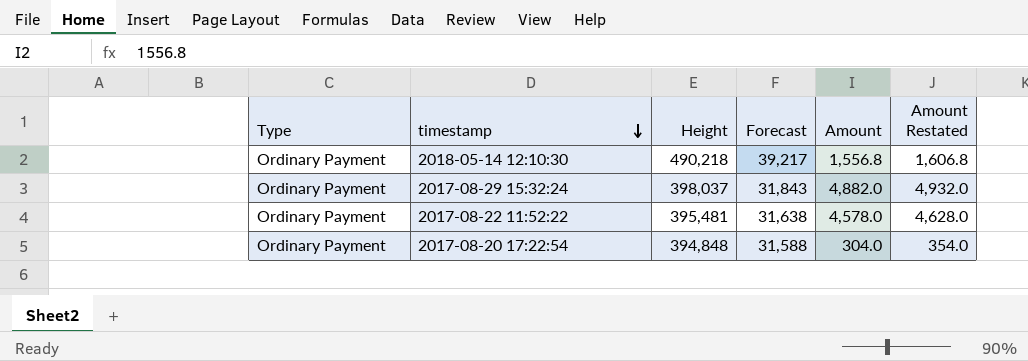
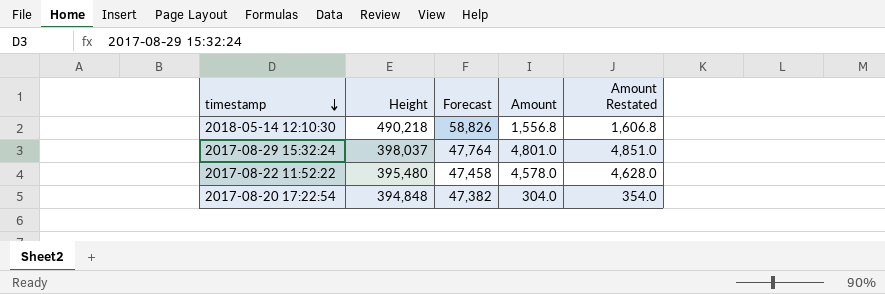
column Type | position: 1 -> none
column Forecast | formula: [Height] * 0.08 -> [Height] * 0.12
2017-08-29 15:32:24 | Amount: 4,882.0 -> 4,801.0
2017-08-29 15:32:24 | Amount Restated: 4,932.0 -> 4,851.0
2017-08-22 11:52:22 | Height: 395,481 -> 395,480

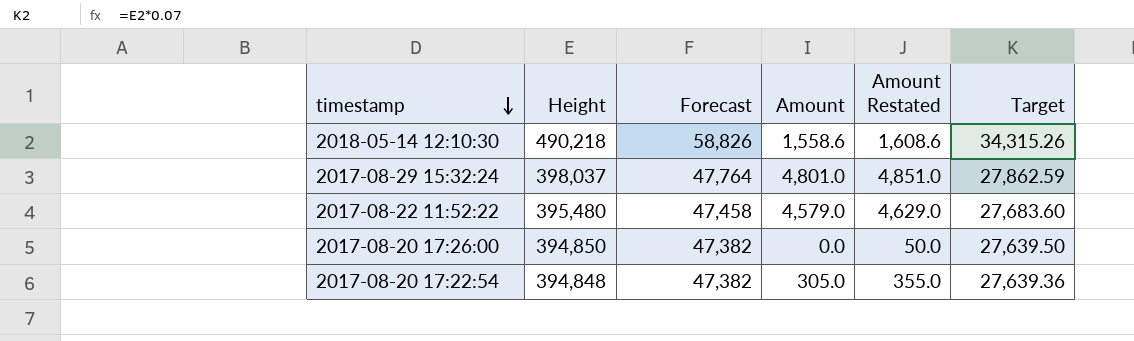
column Target | formula: none -> [Height] * 0.07
2018-05-14 12:10:30 | Amount: 1,556.8 -> 1,558.6
2018-05-14 12:10:30 | Amount Restated: 1,606.8 -> 1,608.6
2017-08-22 11:52:22 | Amount: 4,578.0 -> 4,579.0
2017-08-22 11:52:22 | Amount Restated: 4,628.0 -> 4,629.0
row 2017-08-20 17:26:00: none -> 394,850 | 47,382 | 0.0 | 50.0 | 27,639.50
2017-08-20 17:22:54 | Amount: 304.0 -> 305.0
2017-08-20 17:22:54 | Amount Restated: 354.0 -> 355.0

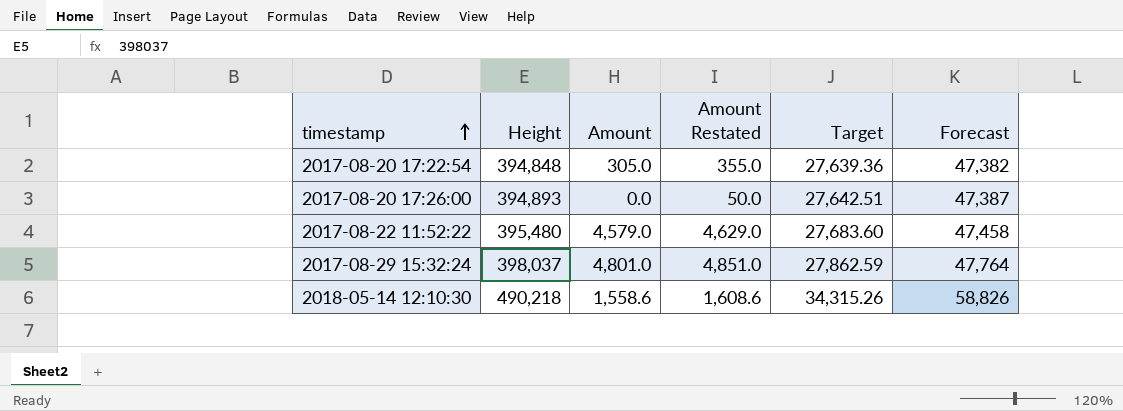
row order: timestamp descending -> timestamp ascending
column Forecast | position: 3 -> 6
2017-08-20 17:26:00 | Height: 394,850 -> 394,893
2017-08-20 17:26:00 | Target: 27,639.50 -> 27,642.51
2017-08-20 17:26:00 | Forecast: 47,382 -> 47,387

